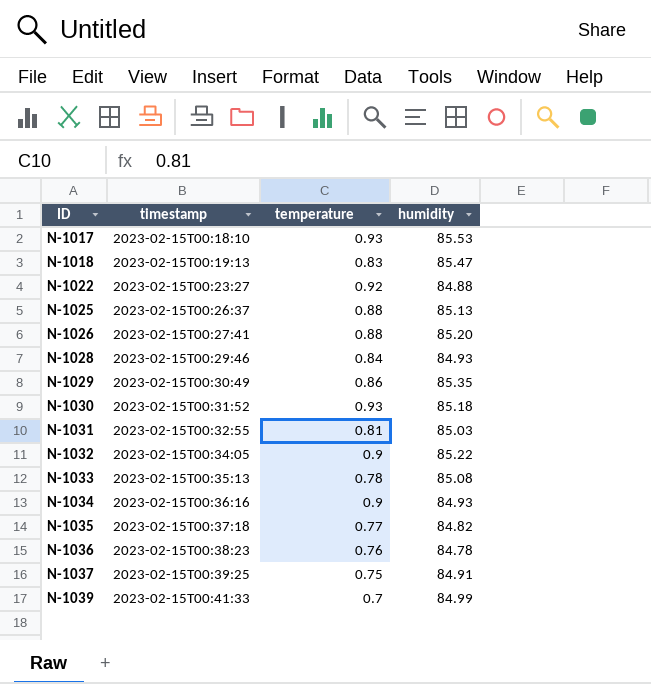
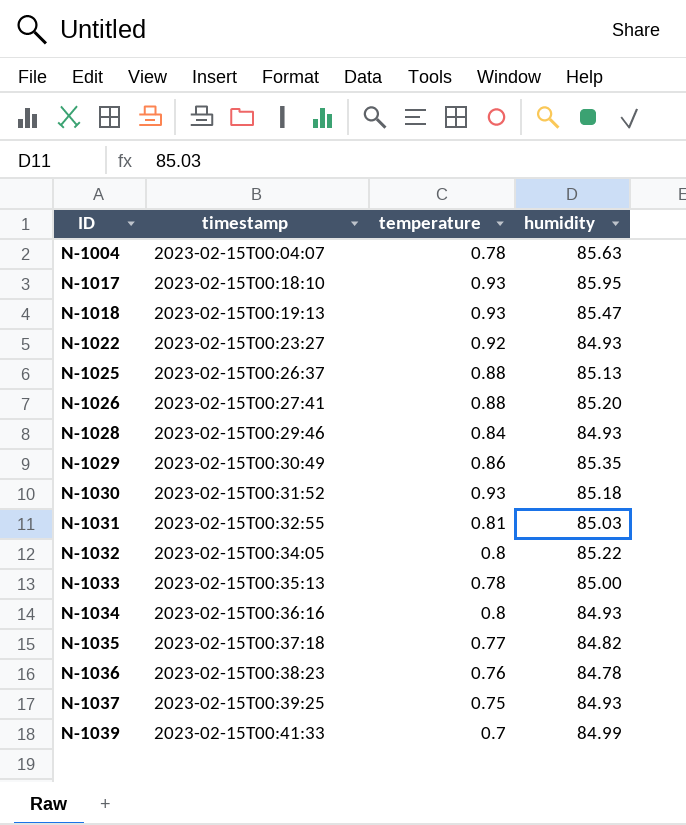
row N-1004: none -> 2023-02-15T00:04:07 | 0.78 | 85.63
N-1017 | humidity: 85.53 -> 85.95
N-1018 | temperature: 0.83 -> 0.93
N-1022 | humidity: 84.88 -> 84.93
N-1032 | temperature: 0.9 -> 0.8
N-1033 | humidity: 85.08 -> 85.00
N-1034 | temperature: 0.9 -> 0.8
N-1037 | humidity: 84.91 -> 84.93

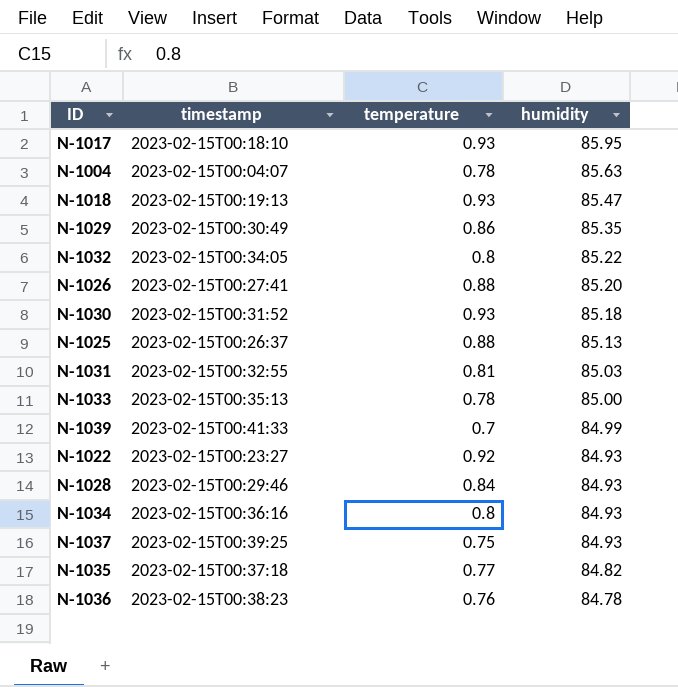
row order: ID ascending -> humidity descending

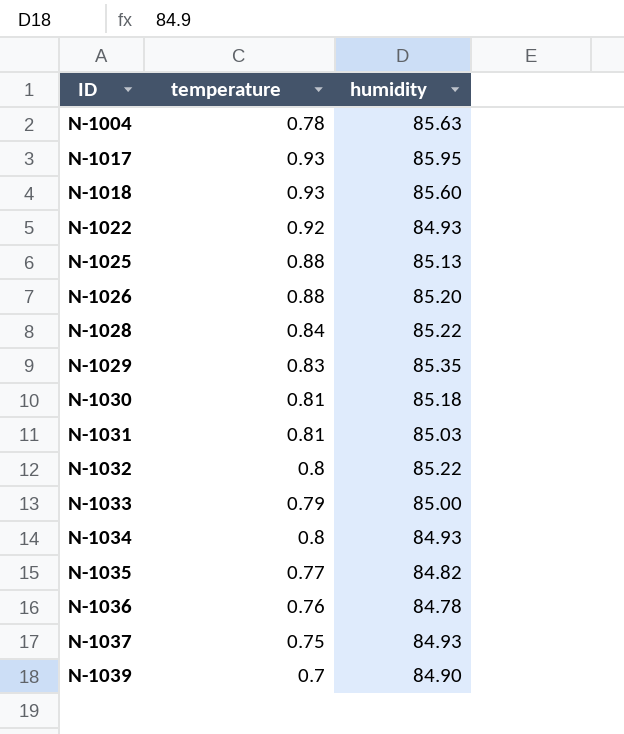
row order: humidity descending -> ID ascending
column timestamp | position: 2 -> none
N-1018 | humidity: 85.47 -> 85.60
N-1028 | humidity: 84.93 -> 85.22
N-1029 | temperature: 0.86 -> 0.83
N-1030 | temperature: 0.93 -> 0.81
N-1033 | temperature: 0.78 -> 0.79
N-1039 | humidity: 84.99 -> 84.90

